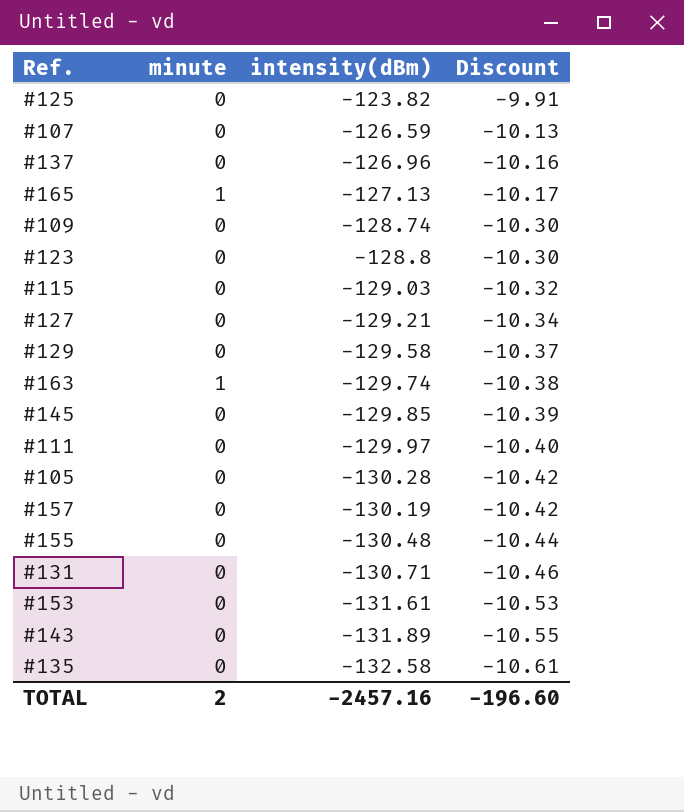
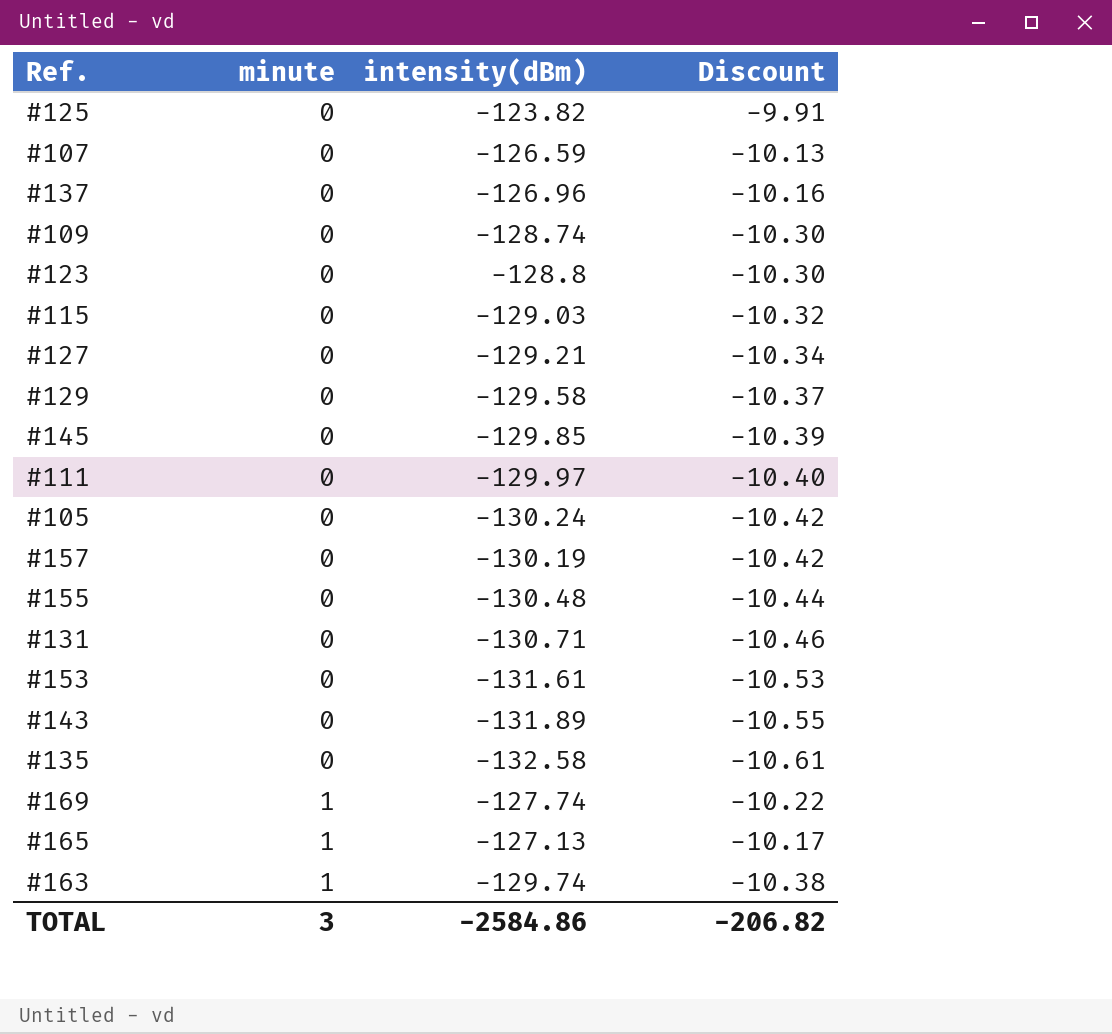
row order: Discount descending -> minute ascending
#105 | intensity(dBm): -130.28 -> -130.24
row #169: none -> 1 | -127.74 | -10.22
TOTAL | minute: 2 -> 3
TOTAL | intensity(dBm): -2457.16 -> -2584.86
TOTAL | Discount: -196.60 -> -206.82

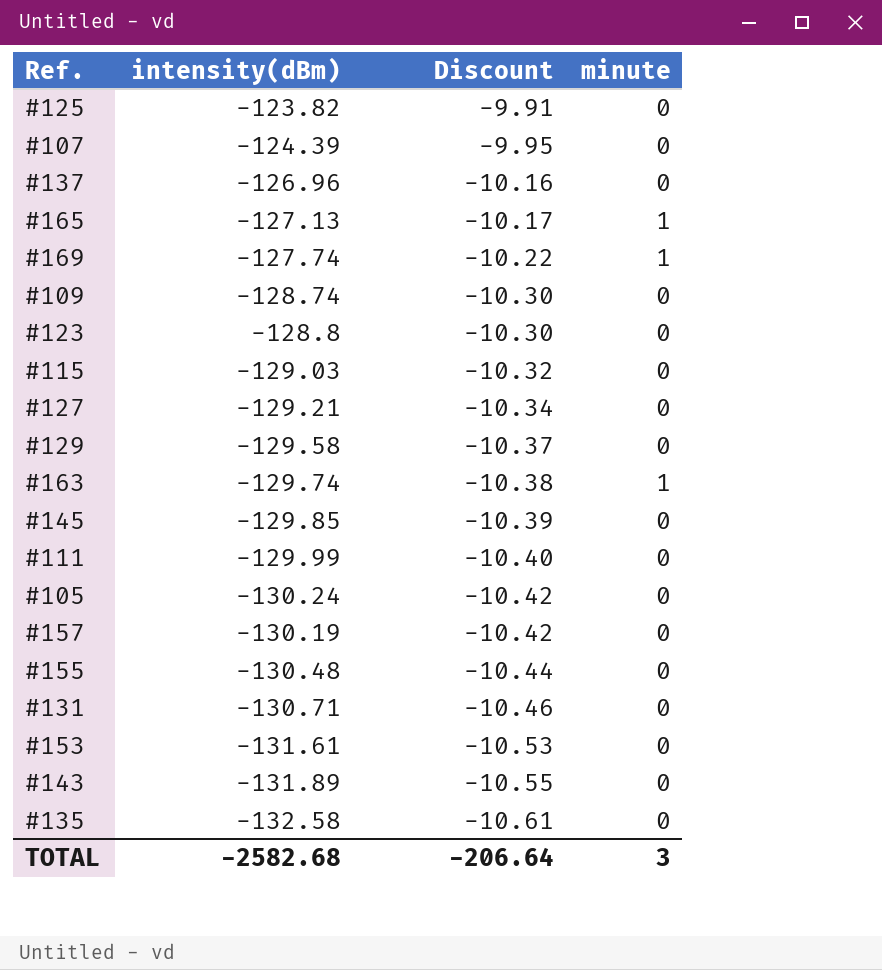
row order: minute ascending -> Discount descending
column minute | position: 2 -> 4
#107 | intensity(dBm): -126.59 -> -124.39
#107 | Discount: -10.13 -> -9.95
#111 | intensity(dBm): -129.97 -> -129.99
TOTAL | intensity(dBm): -2584.86 -> -2582.68
TOTAL | Discount: -206.82 -> -206.64

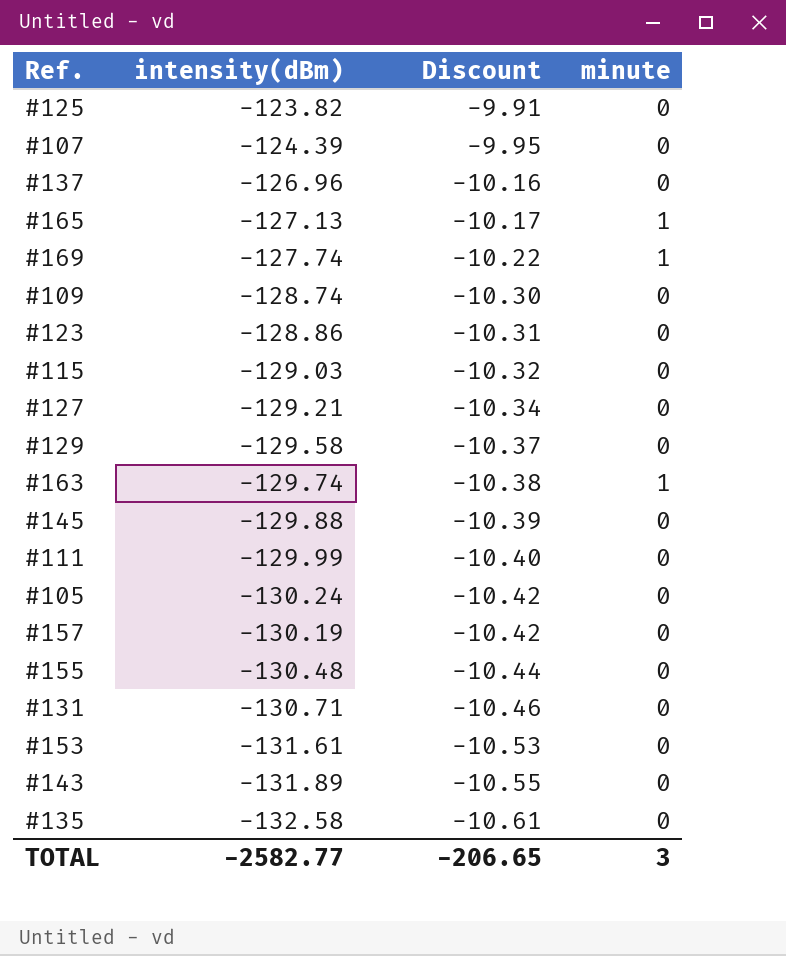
#123 | intensity(dBm): -128.8 -> -128.86
#123 | Discount: -10.30 -> -10.31
#145 | intensity(dBm): -129.85 -> -129.88
TOTAL | intensity(dBm): -2582.68 -> -2582.77
TOTAL | Discount: -206.64 -> -206.65

